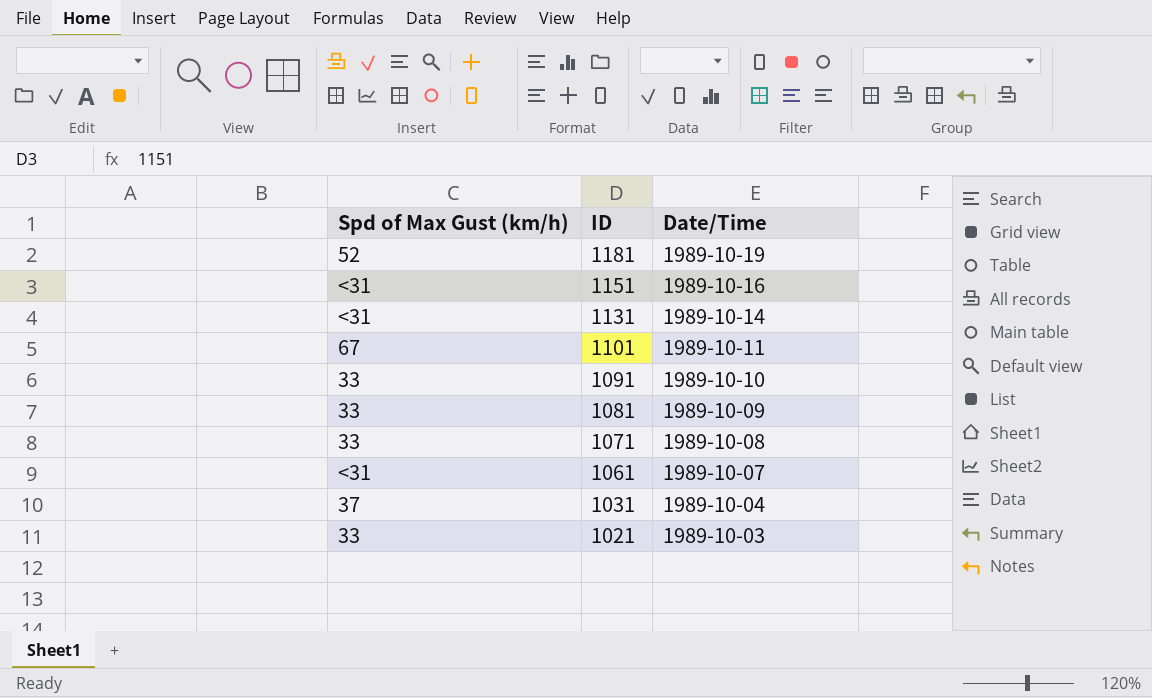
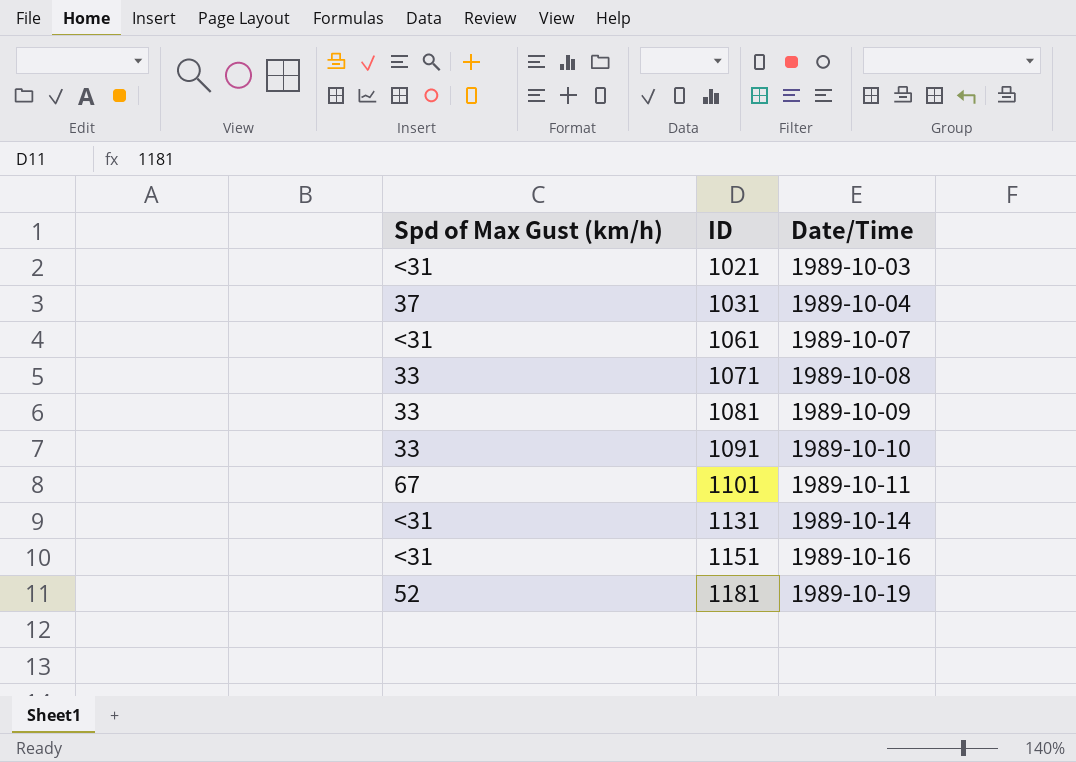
row order: ID descending -> ID ascending
1021 | Spd of Max Gust (km/h): 33 -> <31

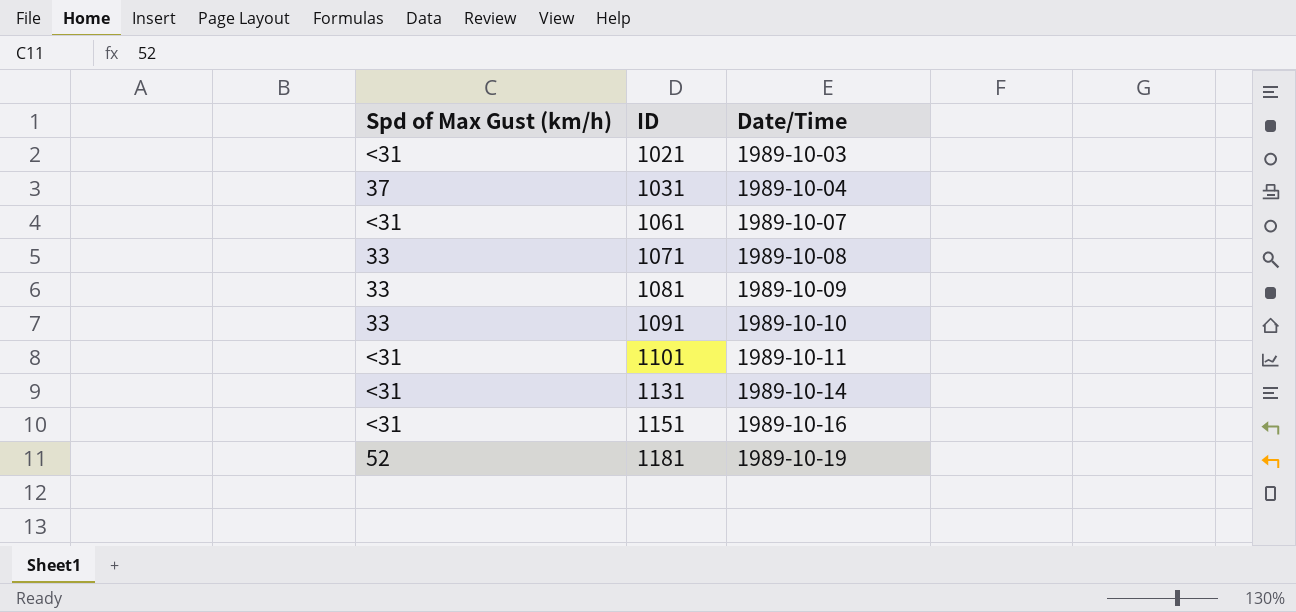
1101 | Spd of Max Gust (km/h): 67 -> <31

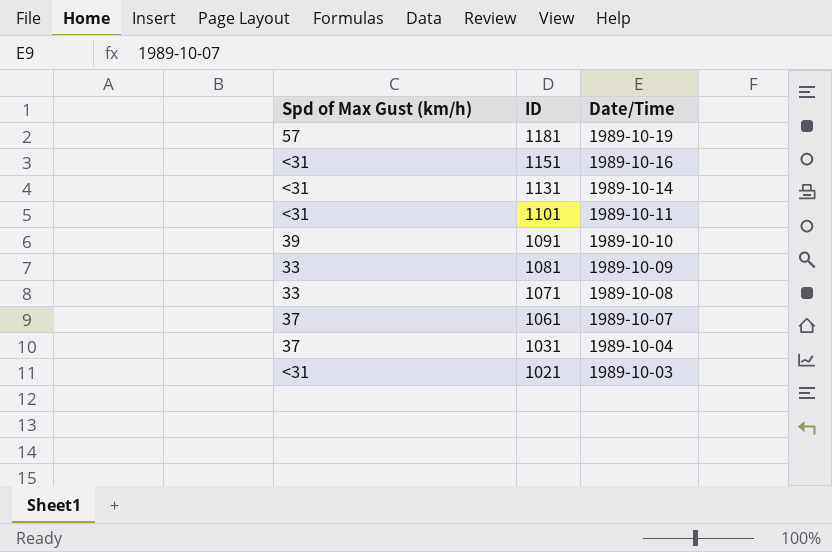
row order: ID ascending -> ID descending
1181 | Spd of Max Gust (km/h): 52 -> 57
1091 | Spd of Max Gust (km/h): 33 -> 39
1061 | Spd of Max Gust (km/h): <31 -> 37

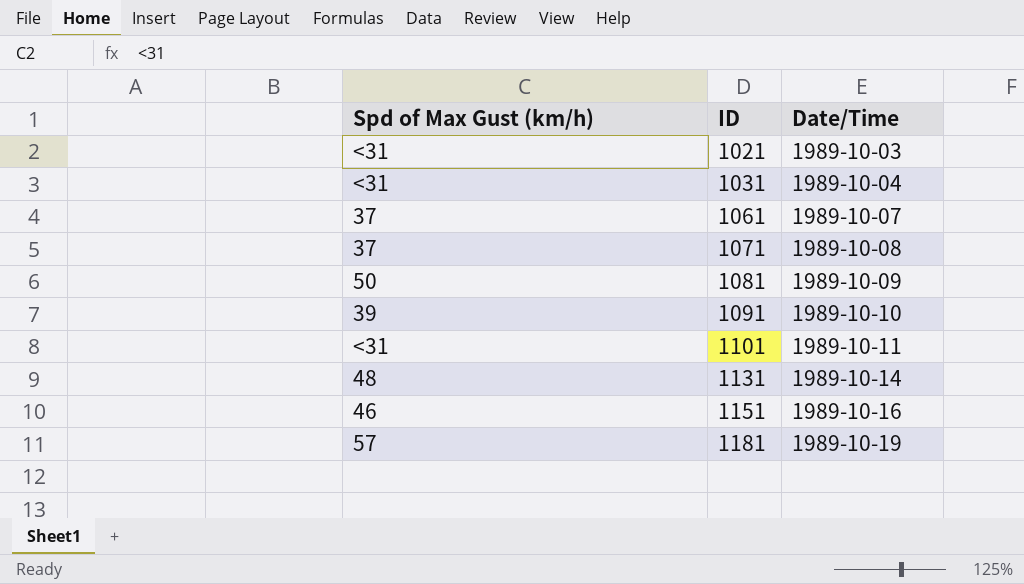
row order: ID descending -> ID ascending
1031 | Spd of Max Gust (km/h): 37 -> <31
1071 | Spd of Max Gust (km/h): 33 -> 37
1081 | Spd of Max Gust (km/h): 33 -> 50
1131 | Spd of Max Gust (km/h): <31 -> 48
1151 | Spd of Max Gust (km/h): <31 -> 46

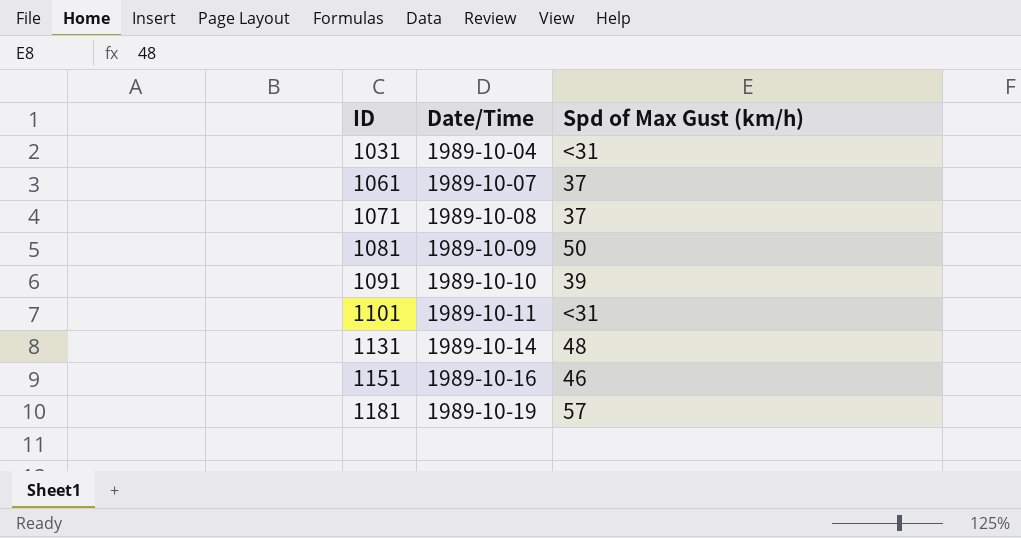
column Spd of Max Gust (km/h) | position: 1 -> 3
row 1021: <31 | 1989-10-03 -> none

